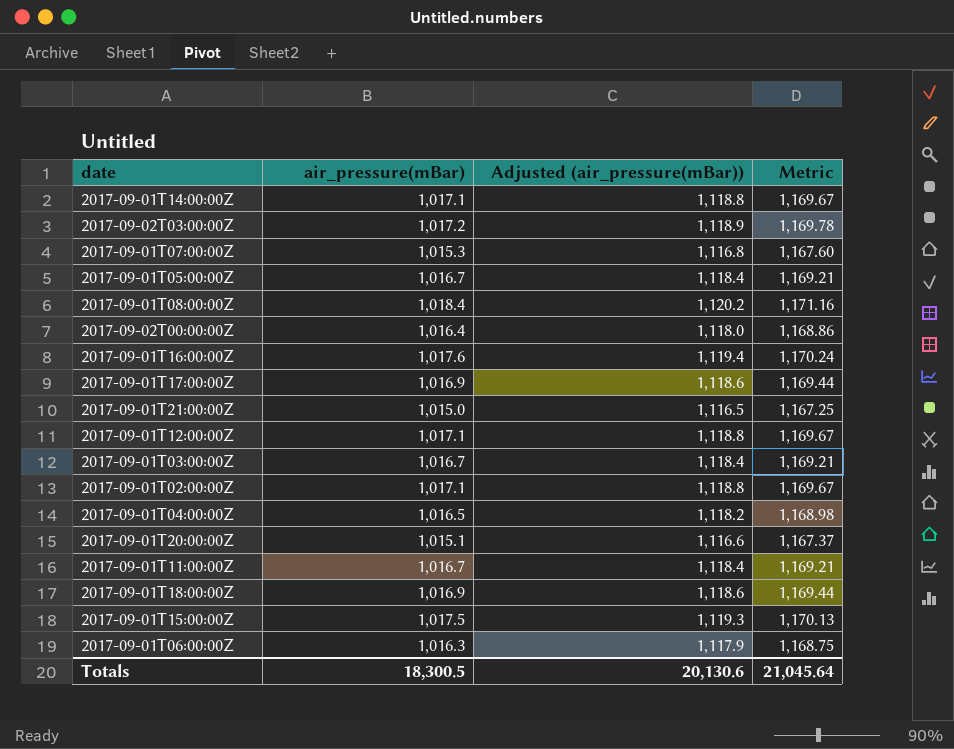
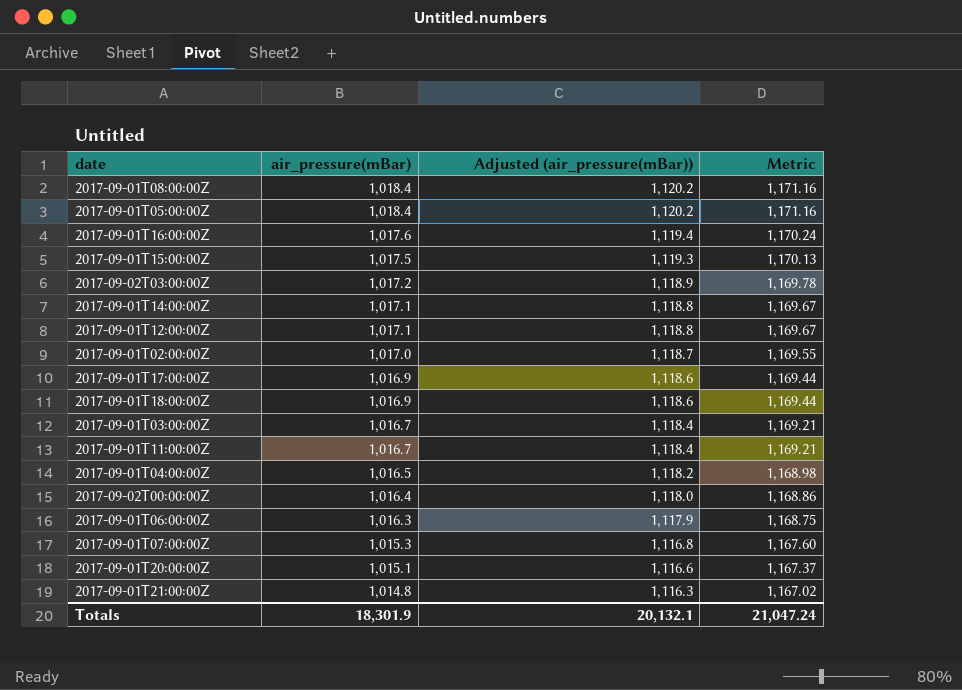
row order: none -> air_pressure(mBar) descending
2017-09-01T05:00:00Z | air_pressure(mBar): 1,016.7 -> 1,018.4
2017-09-01T05:00:00Z | Adjusted (air_pressure(mBar)): 1,118.4 -> 1,120.2
2017-09-01T05:00:00Z | Metric: 1,169.21 -> 1,171.16
2017-09-01T02:00:00Z | air_pressure(mBar): 1,017.1 -> 1,017.0
2017-09-01T02:00:00Z | Adjusted (air_pressure(mBar)): 1,118.8 -> 1,118.7
2017-09-01T02:00:00Z | Metric: 1,169.67 -> 1,169.55
2017-09-01T21:00:00Z | air_pressure(mBar): 1,015.0 -> 1,014.8
2017-09-01T21:00:00Z | Adjusted (air_pressure(mBar)): 1,116.5 -> 1,116.3
2017-09-01T21:00:00Z | Metric: 1,167.25 -> 1,167.02
Totals | air_pressure(mBar): 18,300.5 -> 18,301.9
Totals | Adjusted (air_pressure(mBar)): 20,130.6 -> 20,132.1
Totals | Metric: 21,045.64 -> 21,047.24

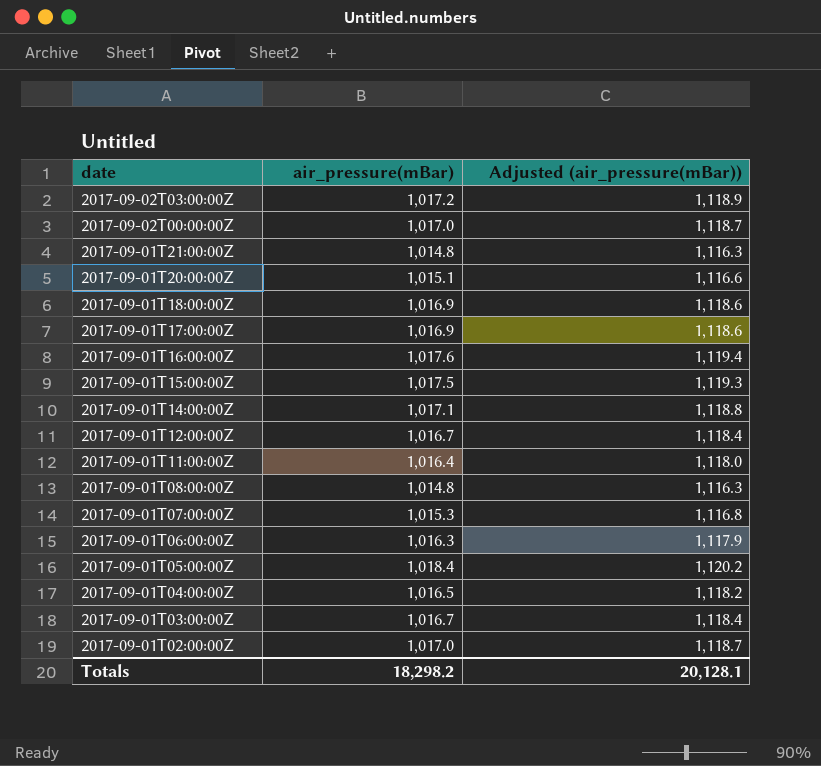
row order: air_pressure(mBar) descending -> date descending
column Metric | formula: [air_pressure(mBar)] * 1.15 -> none
2017-09-02T00:00:00Z | air_pressure(mBar): 1,016.4 -> 1,017.0
2017-09-02T00:00:00Z | Adjusted (air_pressure(mBar)): 1,118.0 -> 1,118.7
2017-09-01T12:00:00Z | air_pressure(mBar): 1,017.1 -> 1,016.7
2017-09-01T12:00:00Z | Adjusted (air_pressure(mBar)): 1,118.8 -> 1,118.4
2017-09-01T11:00:00Z | air_pressure(mBar): 1,016.7 -> 1,016.4
2017-09-01T11:00:00Z | Adjusted (air_pressure(mBar)): 1,118.4 -> 1,118.0
2017-09-01T08:00:00Z | air_pressure(mBar): 1,018.4 -> 1,014.8
2017-09-01T08:00:00Z | Adjusted (air_pressure(mBar)): 1,120.2 -> 1,116.3
Totals | air_pressure(mBar): 18,301.9 -> 18,298.2
Totals | Adjusted (air_pressure(mBar)): 20,132.1 -> 20,128.1

